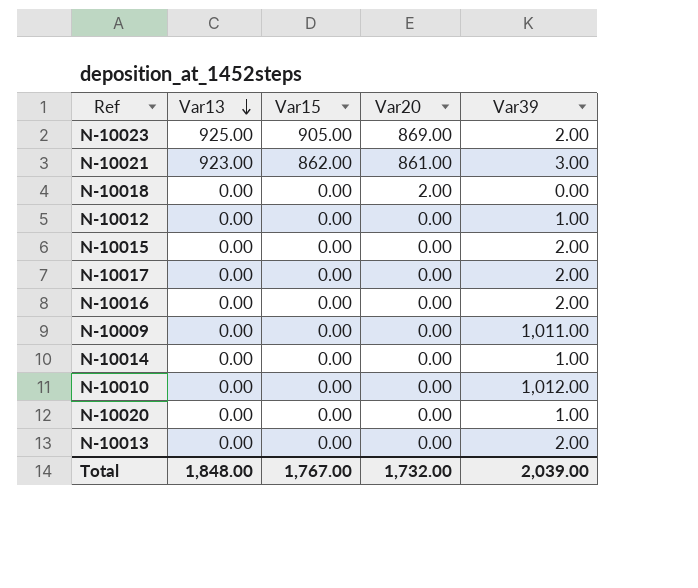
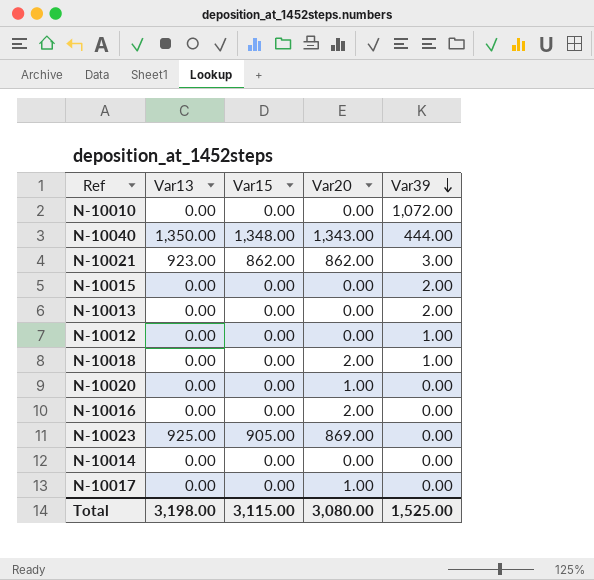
row order: Var13 descending -> Var39 descending
row N-10009: 0.00 | 0.00 | 0.00 | 1,011.00 -> none
N-10010 | Var39: 1,012.00 -> 1,072.00
row N-10040: none -> 1,350.00 | 1,348.00 | 1,343.00 | 444.00
N-10021 | Var20: 861.00 -> 862.00
N-10018 | Var39: 0.00 -> 1.00
N-10020 | Var20: 0.00 -> 1.00
N-10020 | Var39: 1.00 -> 0.00
N-10016 | Var20: 0.00 -> 2.00
N-10016 | Var39: 2.00 -> 0.00
N-10023 | Var39: 2.00 -> 0.00
N-10014 | Var39: 1.00 -> 0.00
N-10017 | Var20: 0.00 -> 1.00
N-10017 | Var39: 2.00 -> 0.00
Total | Var13: 1,848.00 -> 3,198.00
Total | Var15: 1,767.00 -> 3,115.00
Total | Var20: 1,732.00 -> 3,080.00
Total | Var39: 2,039.00 -> 1,525.00

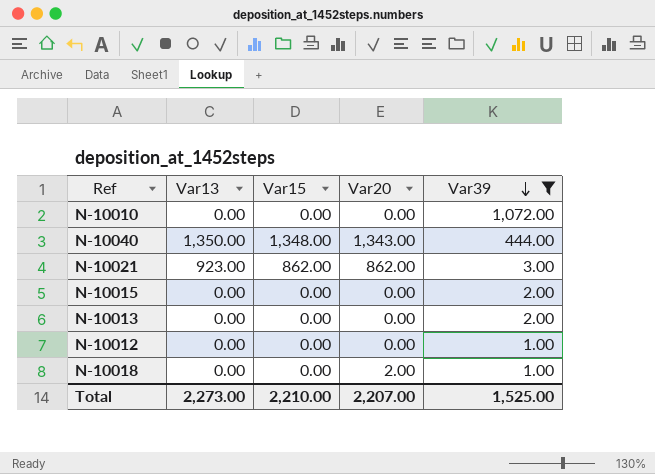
filter: none -> Var39 != 0.00
Total | Var13: 3,198.00 -> 2,273.00
Total | Var15: 3,115.00 -> 2,210.00
Total | Var20: 3,080.00 -> 2,207.00

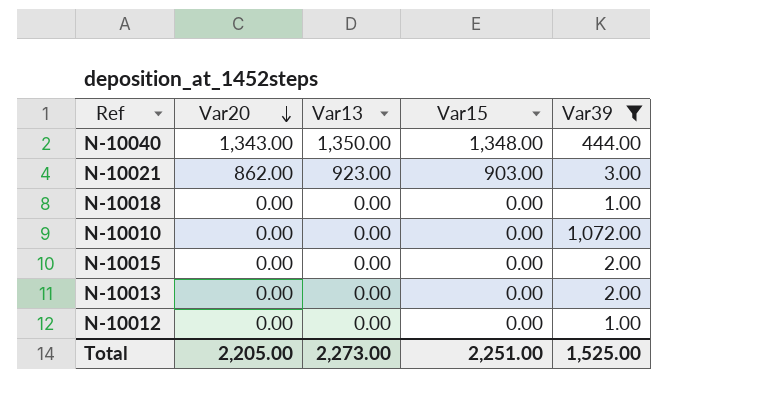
row order: Var39 descending -> Var20 descending
column Var20 | position: 4 -> 2
N-10021 | Var15: 862.00 -> 903.00
N-10018 | Var20: 2.00 -> 0.00
Total | Var20: 2,207.00 -> 2,205.00
Total | Var15: 2,210.00 -> 2,251.00

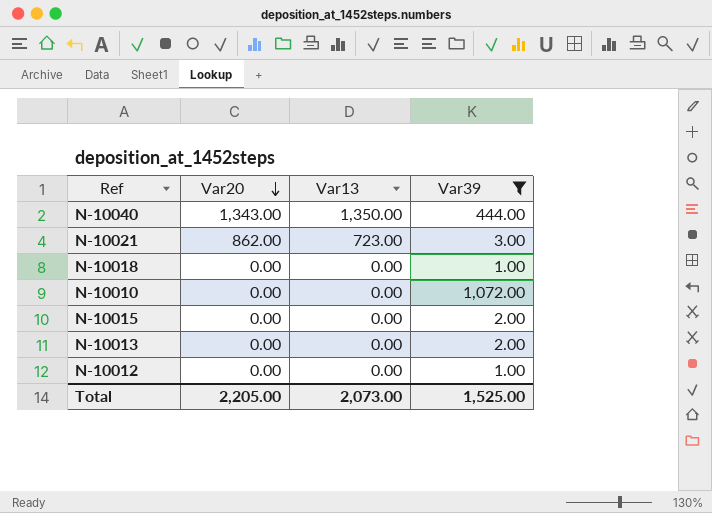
column Var15 | position: 4 -> none
N-10021 | Var13: 923.00 -> 723.00
Total | Var13: 2,273.00 -> 2,073.00

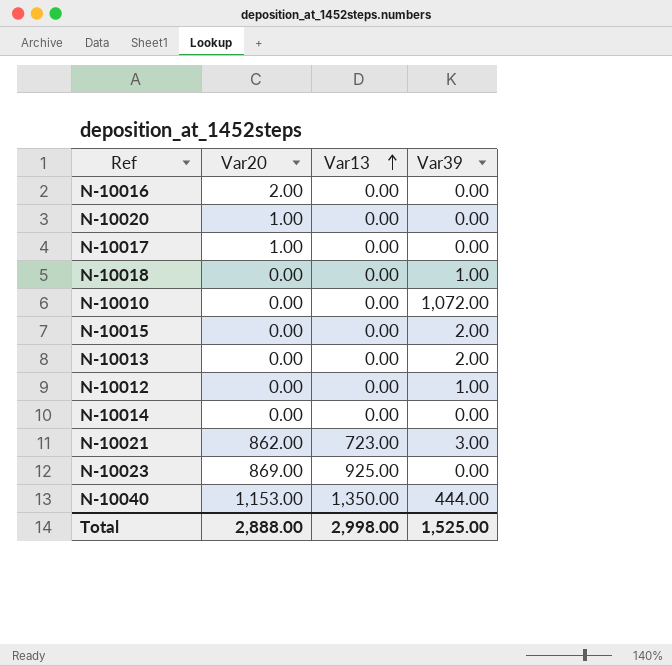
filter: Var39 != 0.00 -> none
row order: Var20 descending -> Var13 ascending
N-10040 | Var20: 1,343.00 -> 1,153.00
Total | Var20: 2,205.00 -> 2,888.00
Total | Var13: 2,073.00 -> 2,998.00

